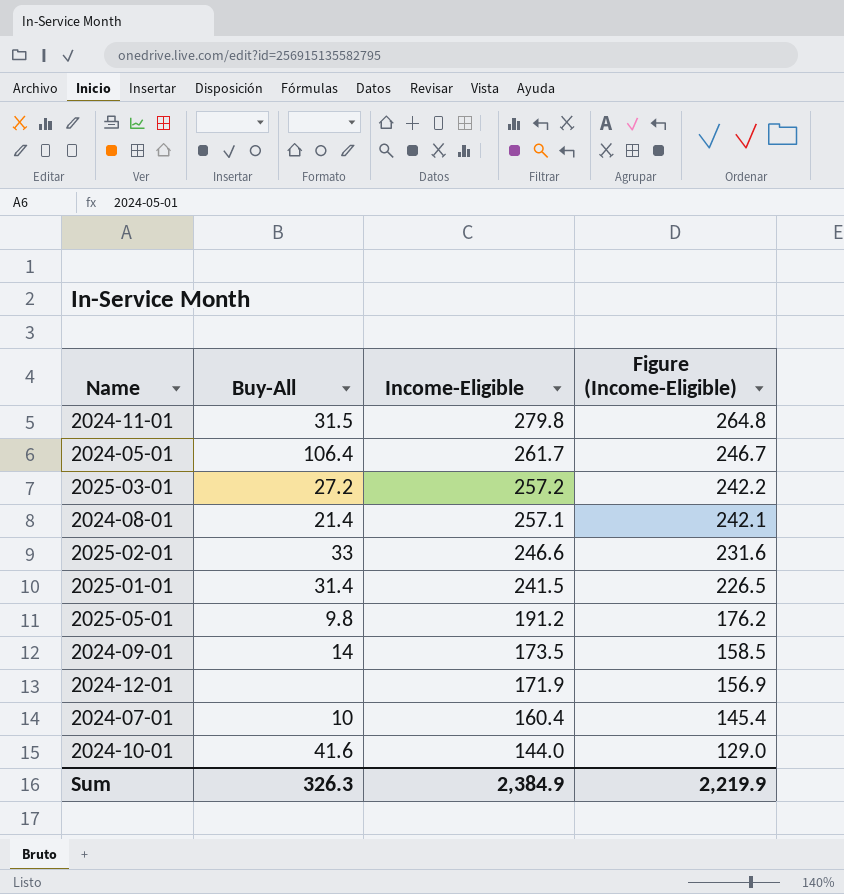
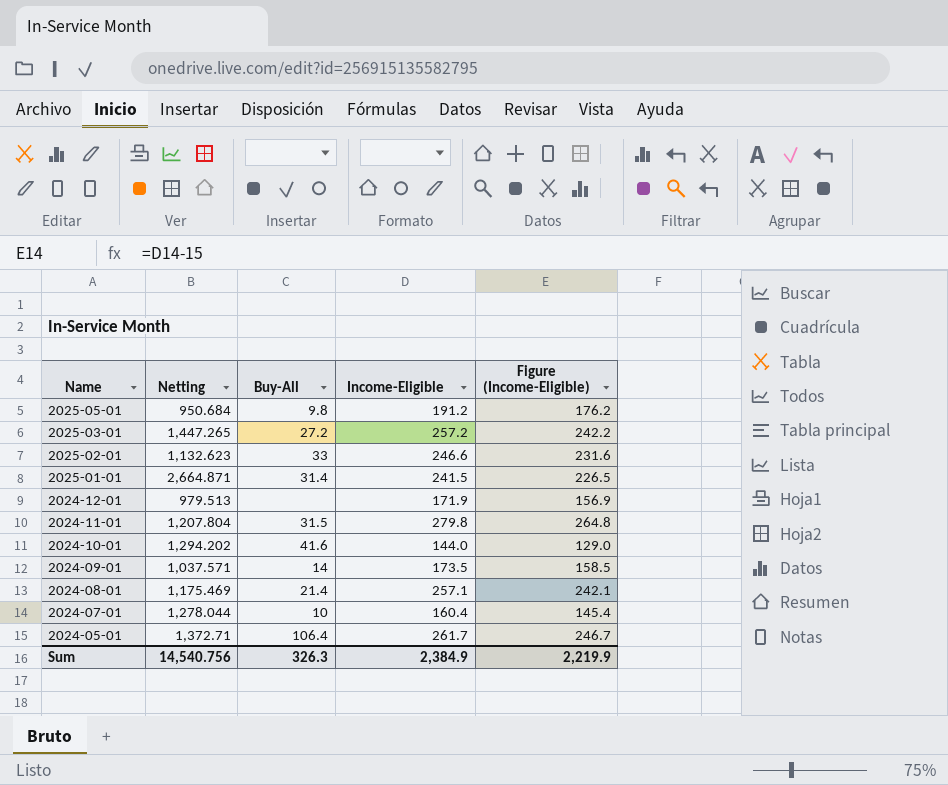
row order: Income-Eligible descending -> Name descending
column Netting | position: none -> 2

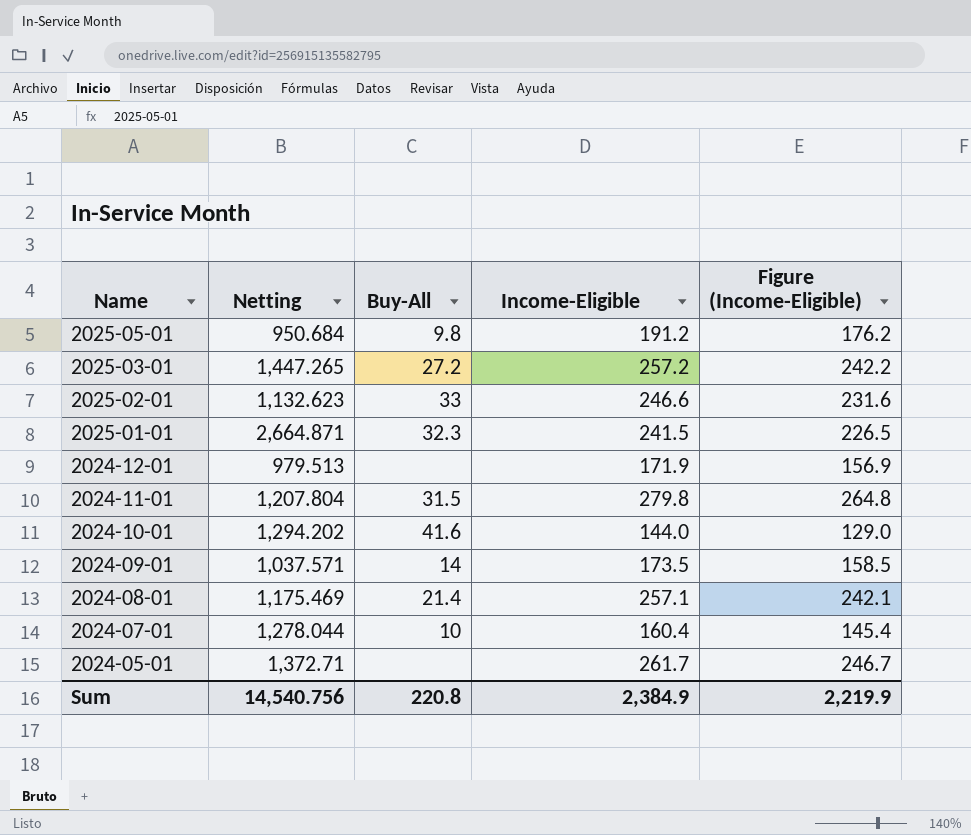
2025-01-01 | Buy-All: 31.4 -> 32.3
2024-05-01 | Buy-All: 106.4 -> none
Sum | Buy-All: 326.3 -> 220.8

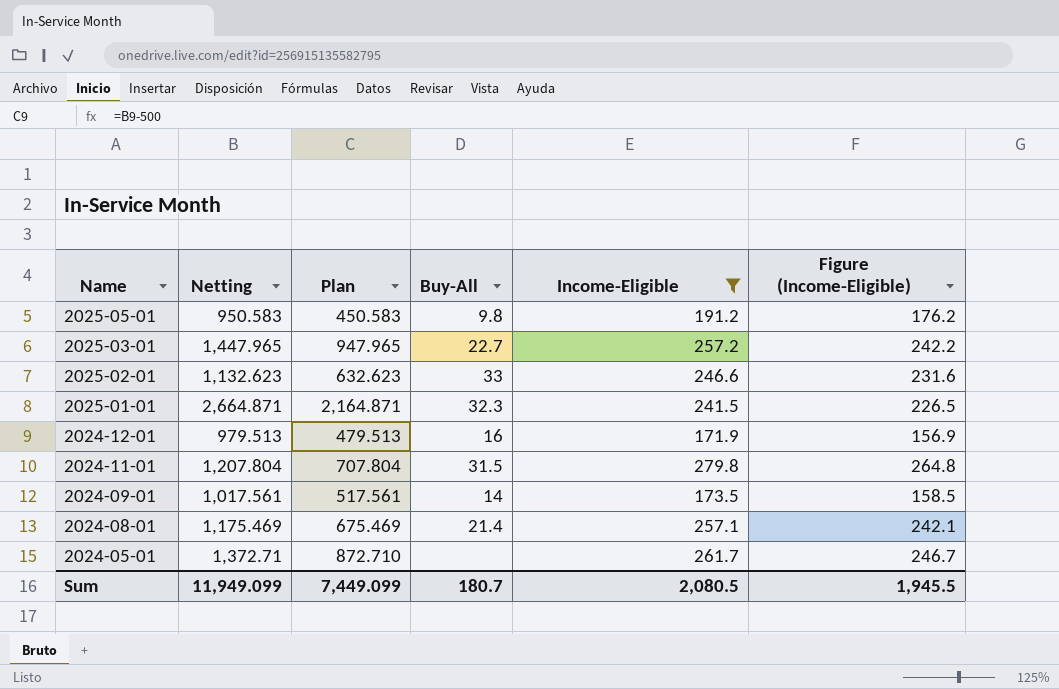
filter: none -> Income-Eligible >= 171.9
column Plan | formula: none -> [Netting] - 500
2025-05-01 | Netting: 950.684 -> 950.583
2025-03-01 | Netting: 1,447.265 -> 1,447.965
2025-03-01 | Buy-All: 27.2 -> 22.7
2024-12-01 | Buy-All: none -> 16
2024-09-01 | Netting: 1,037.571 -> 1,017.561
Sum | Netting: 14,540.756 -> 11,949.099
Sum | Buy-All: 220.8 -> 180.7
Sum | Income-Eligible: 2,384.9 -> 2,080.5
Sum | Figure (Income-Eligible): 2,219.9 -> 1,945.5

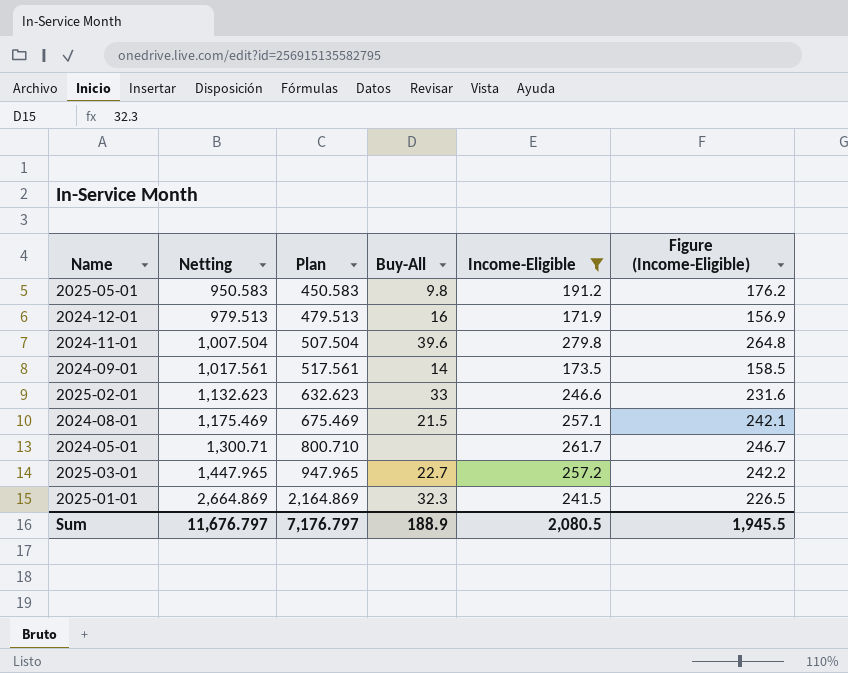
row order: Name descending -> Netting ascending
2024-11-01 | Netting: 1,207.804 -> 1,007.504
2024-11-01 | Plan: 707.804 -> 507.504
2024-11-01 | Buy-All: 31.5 -> 39.6
2024-08-01 | Buy-All: 21.4 -> 21.5
2024-05-01 | Netting: 1,372.71 -> 1,300.71
2024-05-01 | Plan: 872.710 -> 800.710
2025-01-01 | Netting: 2,664.871 -> 2,664.869
2025-01-01 | Plan: 2,164.871 -> 2,164.869
Sum | Netting: 11,949.099 -> 11,676.797
Sum | Plan: 7,449.099 -> 7,176.797
Sum | Buy-All: 180.7 -> 188.9

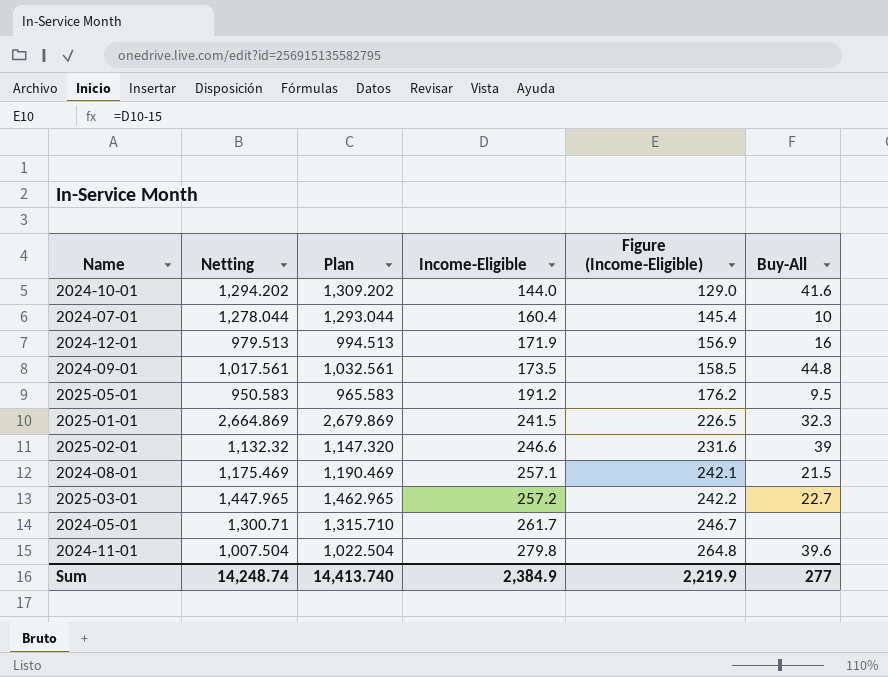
filter: Income-Eligible >= 171.9 -> none
row order: Netting ascending -> Income-Eligible ascending
column Plan | formula: [Netting] - 500 -> [Netting] + 15
column Buy-All | position: 4 -> 6
2024-09-01 | Buy-All: 14 -> 44.8
2025-05-01 | Buy-All: 9.8 -> 9.5
2025-02-01 | Netting: 1,132.623 -> 1,132.32
2025-02-01 | Buy-All: 33 -> 39
Sum | Netting: 11,676.797 -> 14,248.74
Sum | Plan: 7,176.797 -> 14,413.740
Sum | Income-Eligible: 2,080.5 -> 2,384.9
Sum | Figure (Income-Eligible): 1,945.5 -> 2,219.9
Sum | Buy-All: 188.9 -> 277

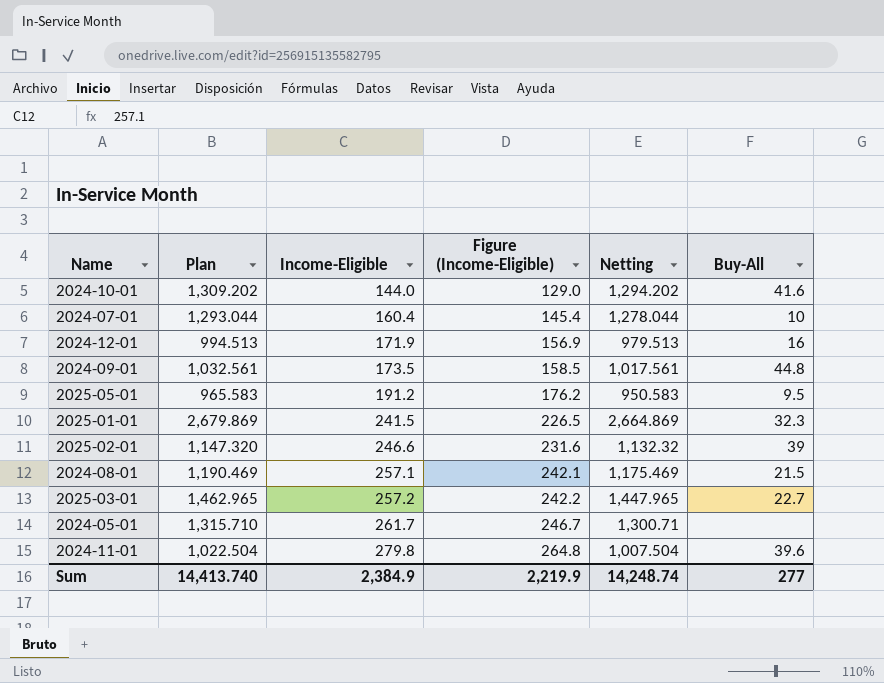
column Netting | position: 2 -> 5

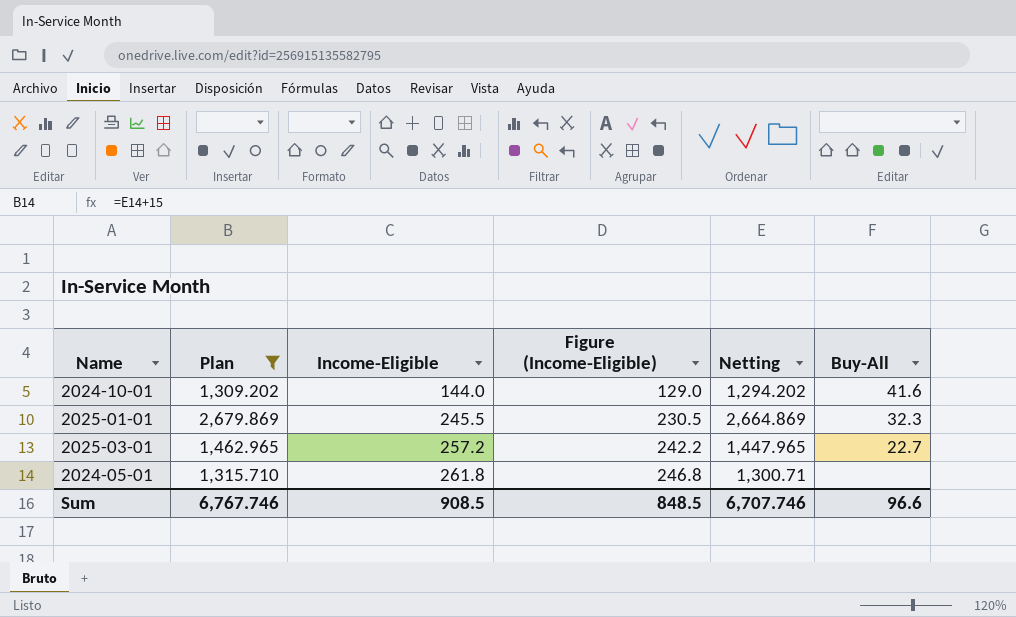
filter: none -> Plan >= 1,309.202
2025-01-01 | Income-Eligible: 241.5 -> 245.5
2025-01-01 | Figure (Income-Eligible): 226.5 -> 230.5
2024-05-01 | Income-Eligible: 261.7 -> 261.8
2024-05-01 | Figure (Income-Eligible): 246.7 -> 246.8
Sum | Plan: 14,413.740 -> 6,767.746
Sum | Income-Eligible: 2,384.9 -> 908.5
Sum | Figure (Income-Eligible): 2,219.9 -> 848.5
Sum | Netting: 14,248.74 -> 6,707.746
Sum | Buy-All: 277 -> 96.6

